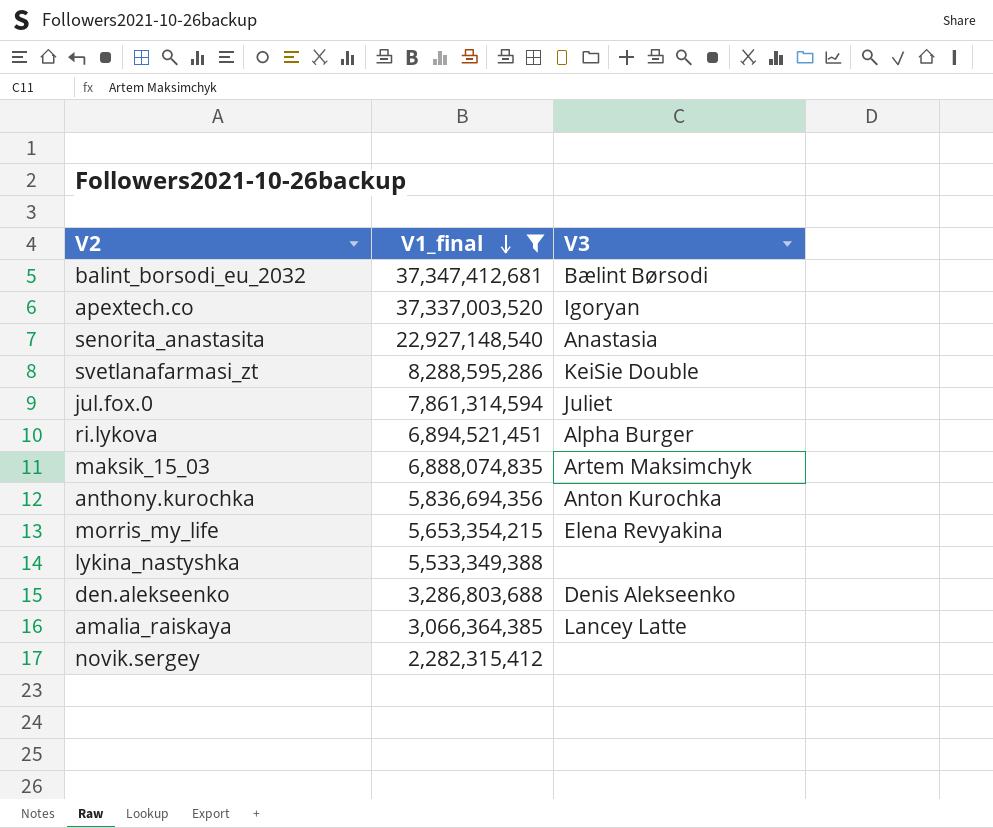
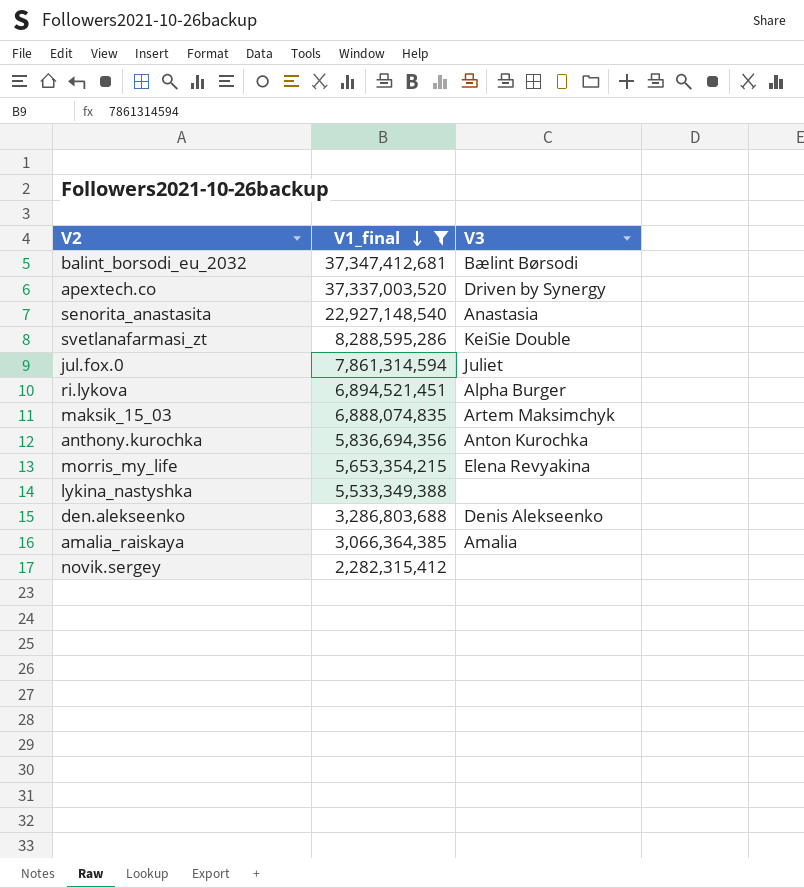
apextech.co | V3: Igoryan -> Driven by Synergy
amalia_raiskaya | V3: Lancey Latte -> Amalia

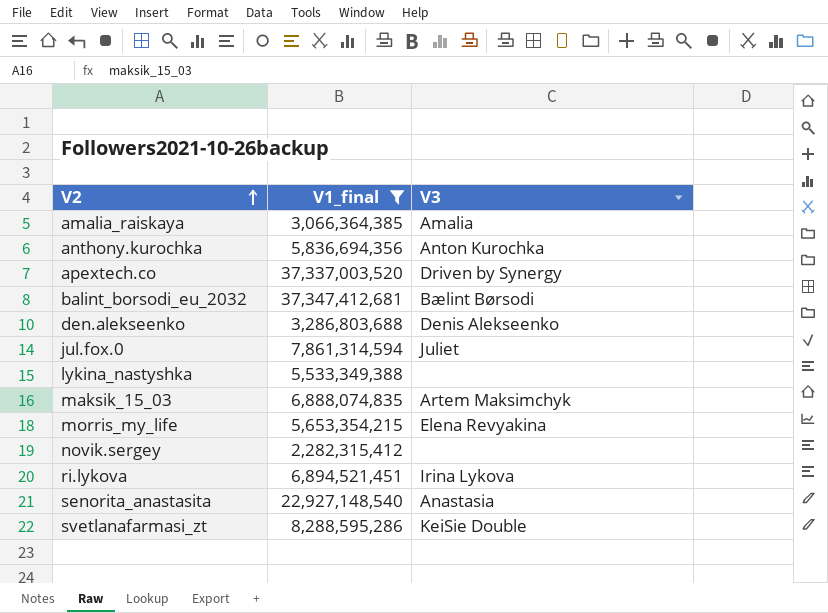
row order: V1_final descending -> V2 ascending
ri.lykova | V3: Alpha Burger -> Irina Lykova

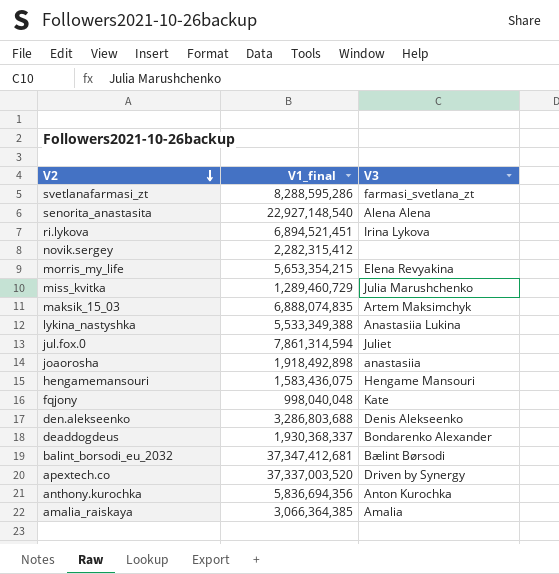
filter: V1_final >= 2,282,315,412 -> none
row order: V2 ascending -> V2 descending
svetlanafarmasi_zt | V3: KeiSie Double -> farmasi_svetlana_zt
senorita_anastasita | V3: Anastasia -> Alena Alena
lykina_nastyshka | V3: none -> Anastasiia Lukina

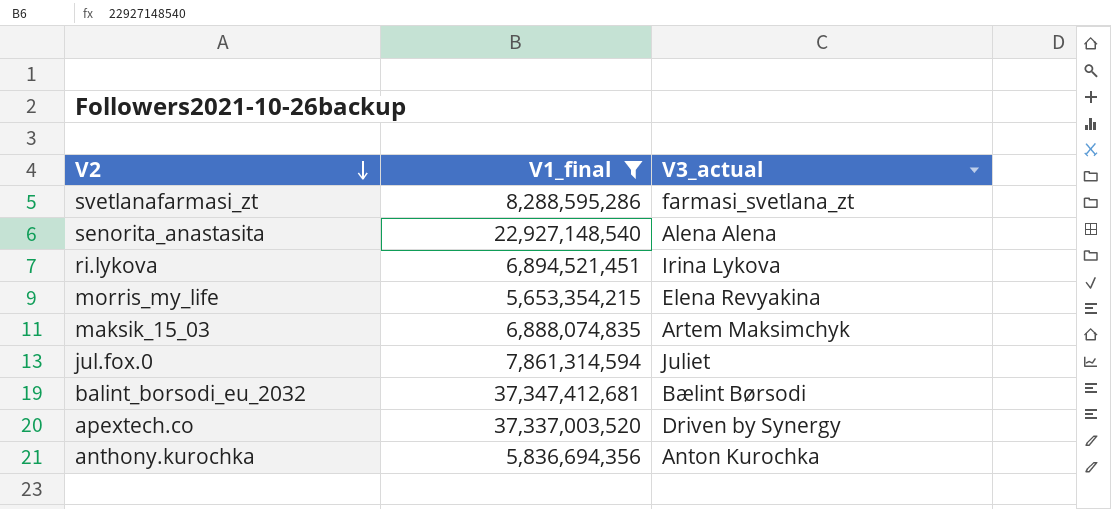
filter: none -> V1_final >= 5,653,354,215
column name: V3 -> V3_actual

